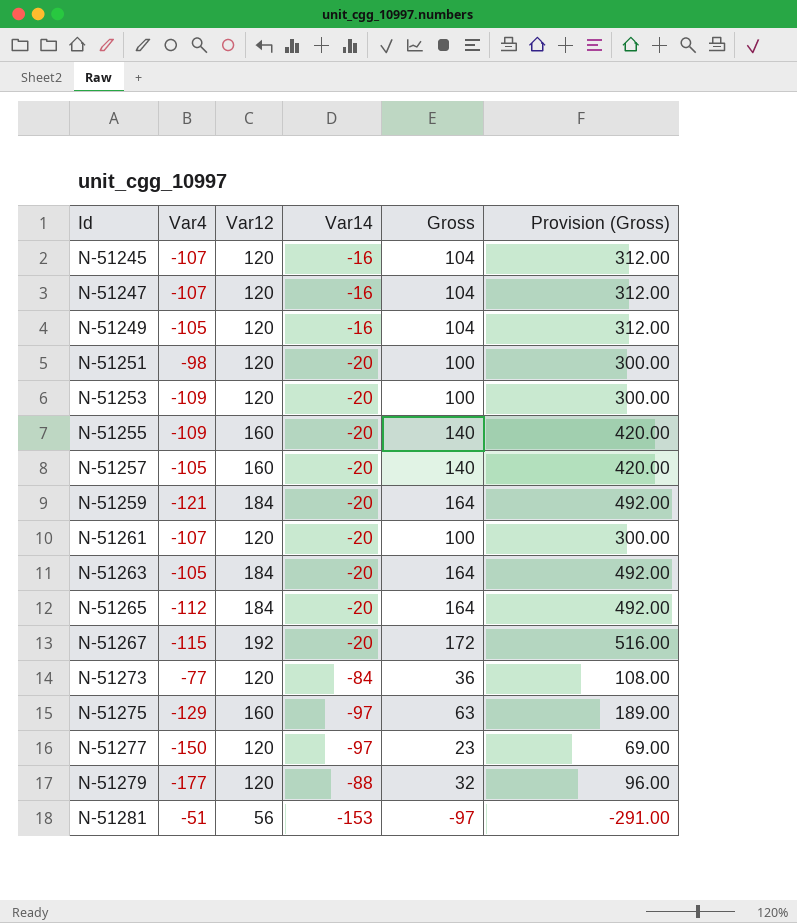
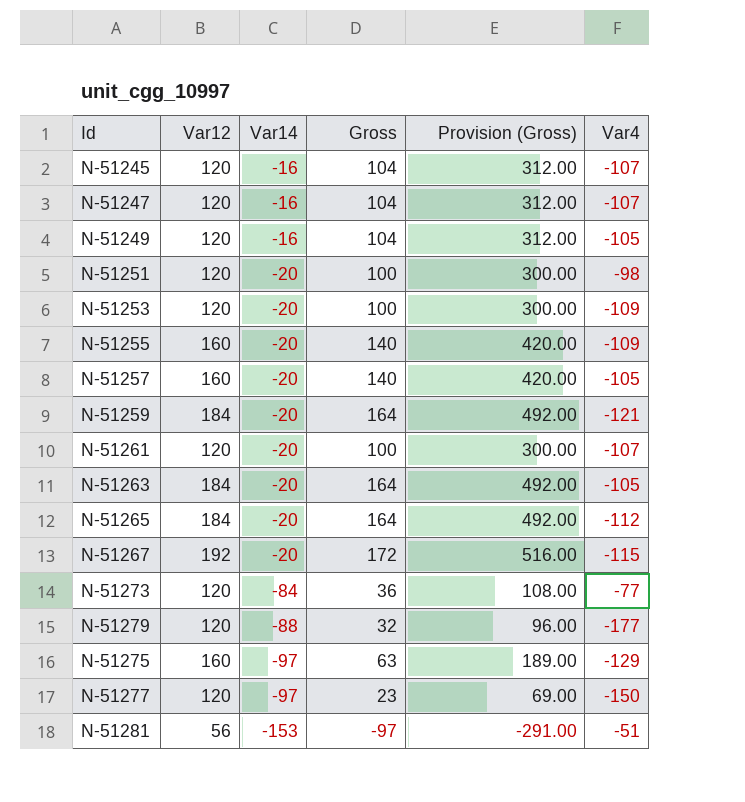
row order: Id ascending -> Var14 descending
column Var4 | position: 2 -> 6

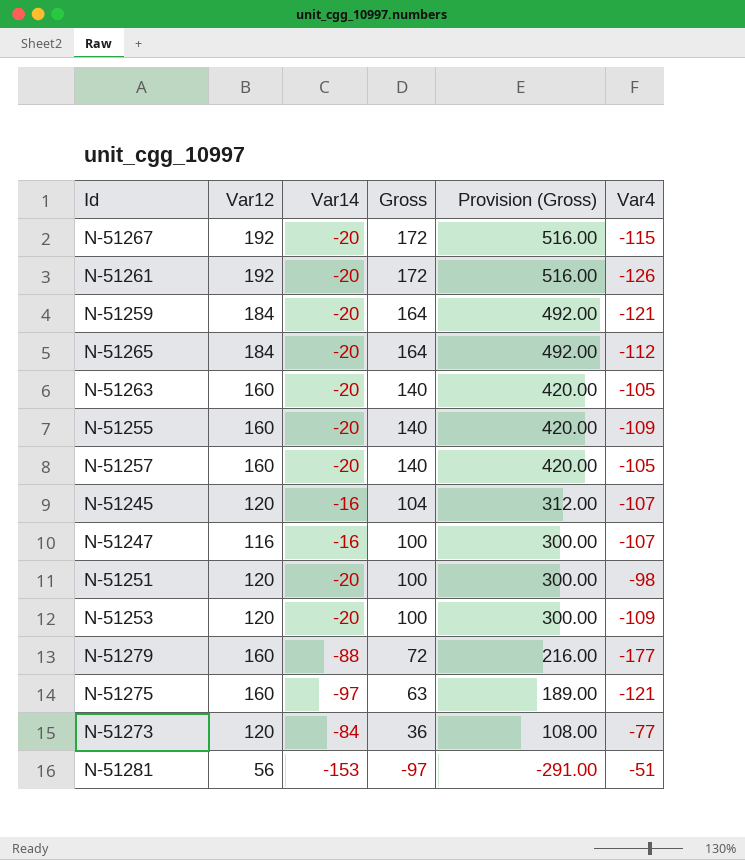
row order: Var14 descending -> Gross descending
row N-51249: 120 | -16 | 104 | 312.00 | -105 -> none
row N-51277: 120 | -97 | 23 | 69.00 | -150 -> none
N-51261 | Var12: 120 -> 192
N-51261 | Gross: 100 -> 172
N-51261 | Provision (Gross): 300.00 -> 516.00
N-51261 | Var4: -107 -> -126
N-51263 | Var12: 184 -> 160
N-51263 | Gross: 164 -> 140
N-51263 | Provision (Gross): 492.00 -> 420.00
N-51247 | Var12: 120 -> 116
N-51247 | Gross: 104 -> 100
N-51247 | Provision (Gross): 312.00 -> 300.00
N-51279 | Var12: 120 -> 160
N-51279 | Gross: 32 -> 72
N-51279 | Provision (Gross): 96.00 -> 216.00
N-51275 | Var4: -129 -> -121

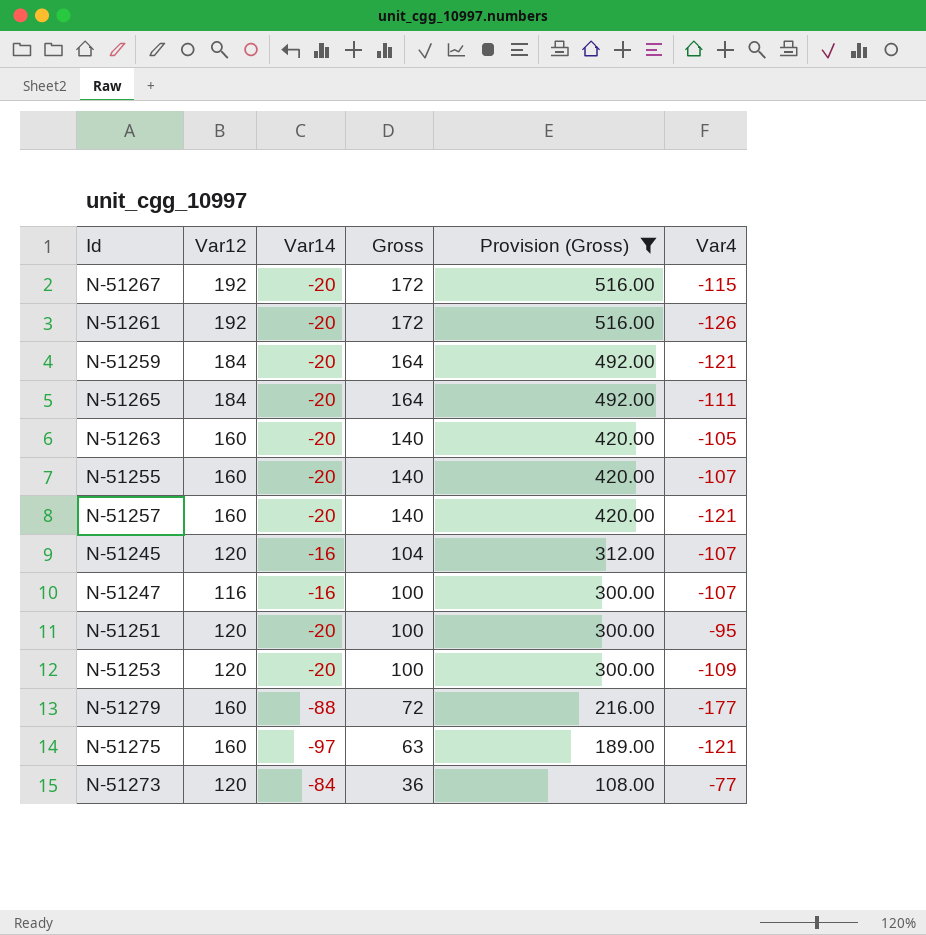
filter: none -> Provision (Gross) != -291.00
N-51265 | Var4: -112 -> -111
N-51255 | Var4: -109 -> -107
N-51257 | Var4: -105 -> -121
N-51251 | Var4: -98 -> -95

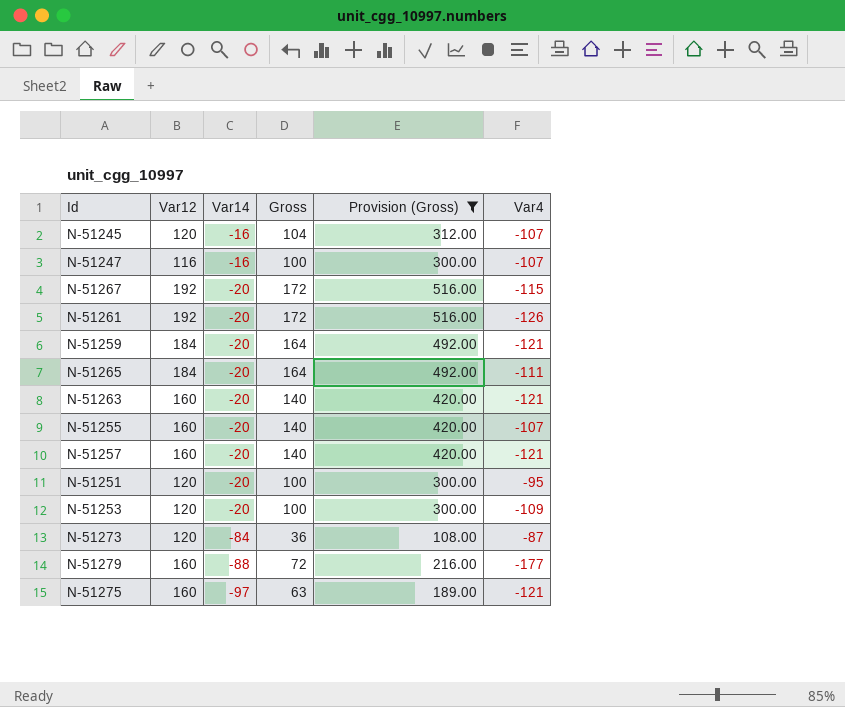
row order: Gross descending -> Var14 descending
N-51263 | Var4: -105 -> -121
N-51273 | Var4: -77 -> -87

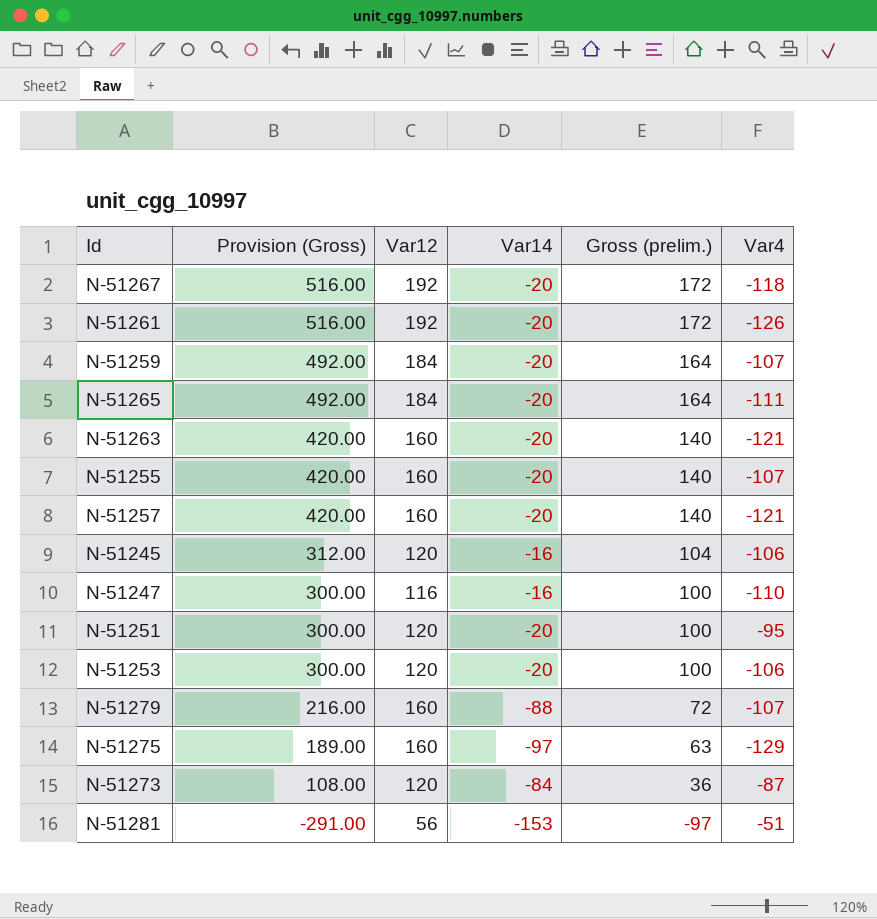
filter: Provision (Gross) != -291.00 -> none
row order: Var14 descending -> Provision (Gross) descending
column Provision (Gross) | position: 5 -> 2
column name: Gross -> Gross (prelim.)
N-51267 | Var4: -115 -> -118
N-51259 | Var4: -121 -> -107
N-51245 | Var4: -107 -> -106
N-51247 | Var4: -107 -> -110
N-51253 | Var4: -109 -> -106
N-51279 | Var4: -177 -> -107
N-51275 | Var4: -121 -> -129

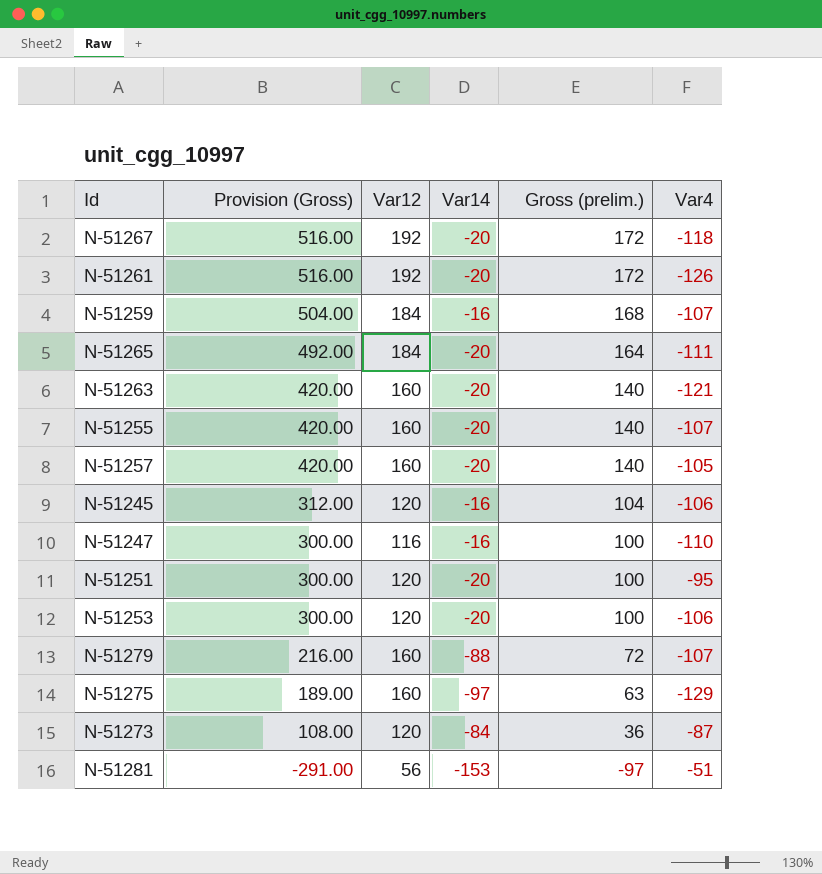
N-51259 | Provision (Gross): 492.00 -> 504.00
N-51259 | Var14: -20 -> -16
N-51259 | Gross (prelim.): 164 -> 168
N-51257 | Var4: -121 -> -105

